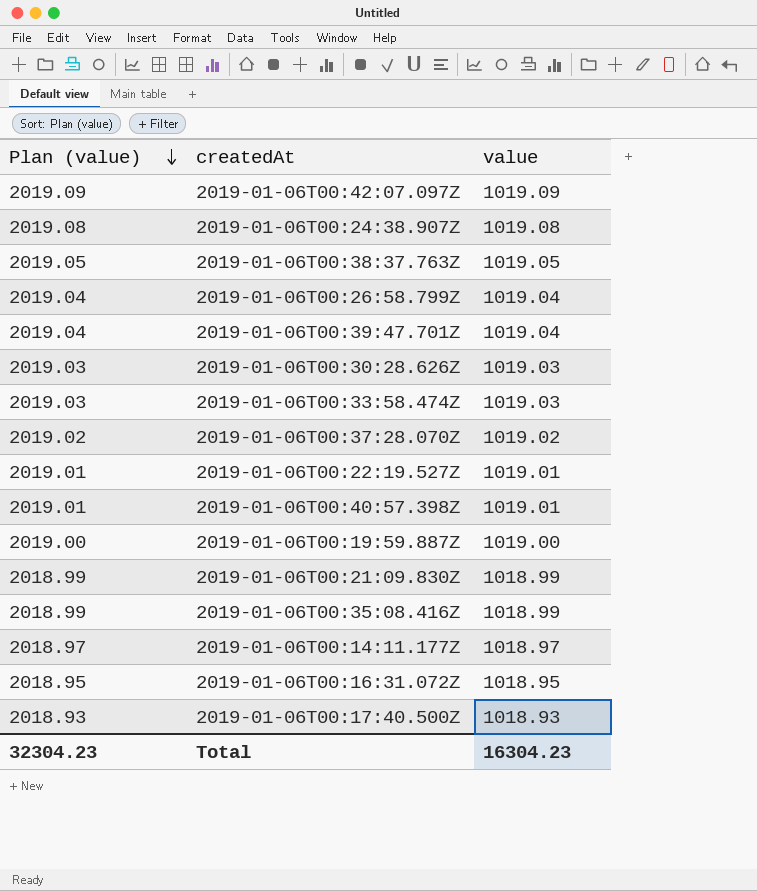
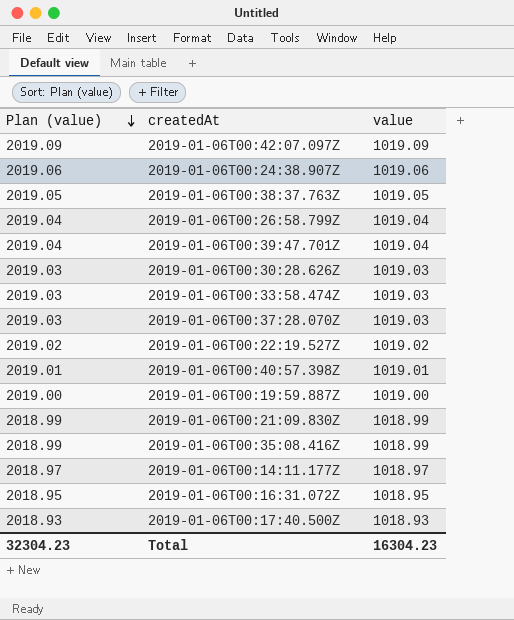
2019-01-06T00:24:38.907Z | Plan (value): 2019.08 -> 2019.06
2019-01-06T00:24:38.907Z | value: 1019.08 -> 1019.06
2019-01-06T00:37:28.070Z | Plan (value): 2019.02 -> 2019.03
2019-01-06T00:37:28.070Z | value: 1019.02 -> 1019.03
2019-01-06T00:22:19.527Z | Plan (value): 2019.01 -> 2019.02
2019-01-06T00:22:19.527Z | value: 1019.01 -> 1019.02

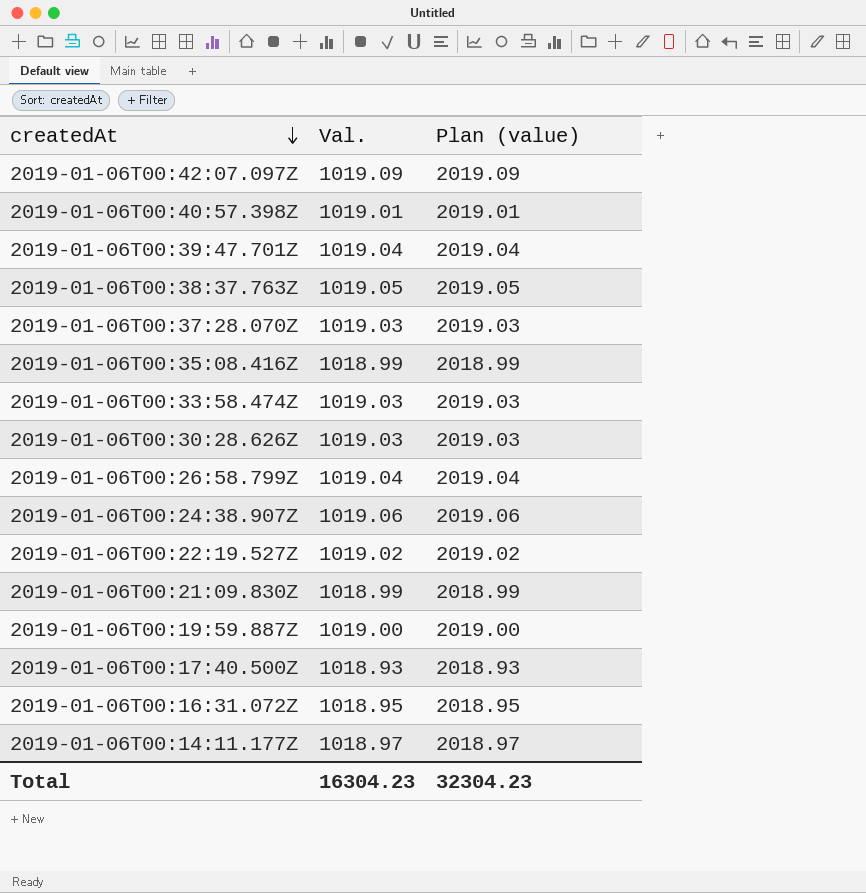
row order: Plan (value) descending -> createdAt descending
column name: value -> Val.
column Plan (value) | position: 1 -> 3

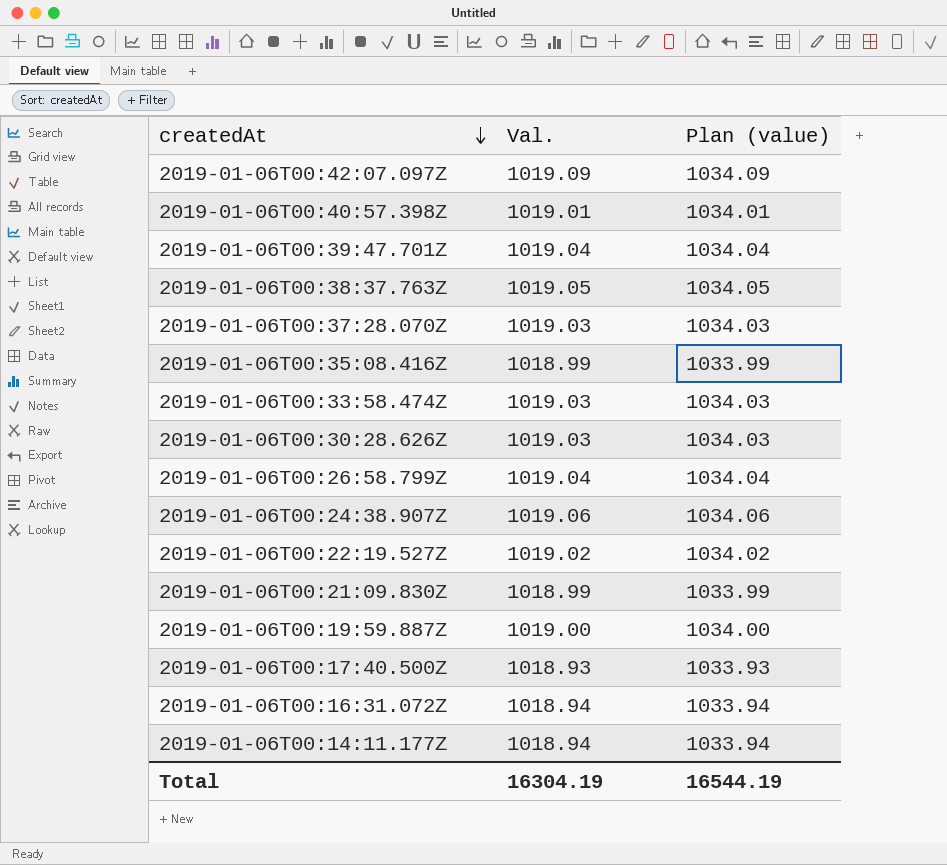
column Plan (value) | formula: [Val.] + 1000 -> [Val.] + 15
2019-01-06T00:16:31.072Z | Val.: 1018.95 -> 1018.94
2019-01-06T00:14:11.177Z | Val.: 1018.97 -> 1018.94
Total | Val.: 16304.23 -> 16304.19
Total | Plan (value): 32304.23 -> 16544.19

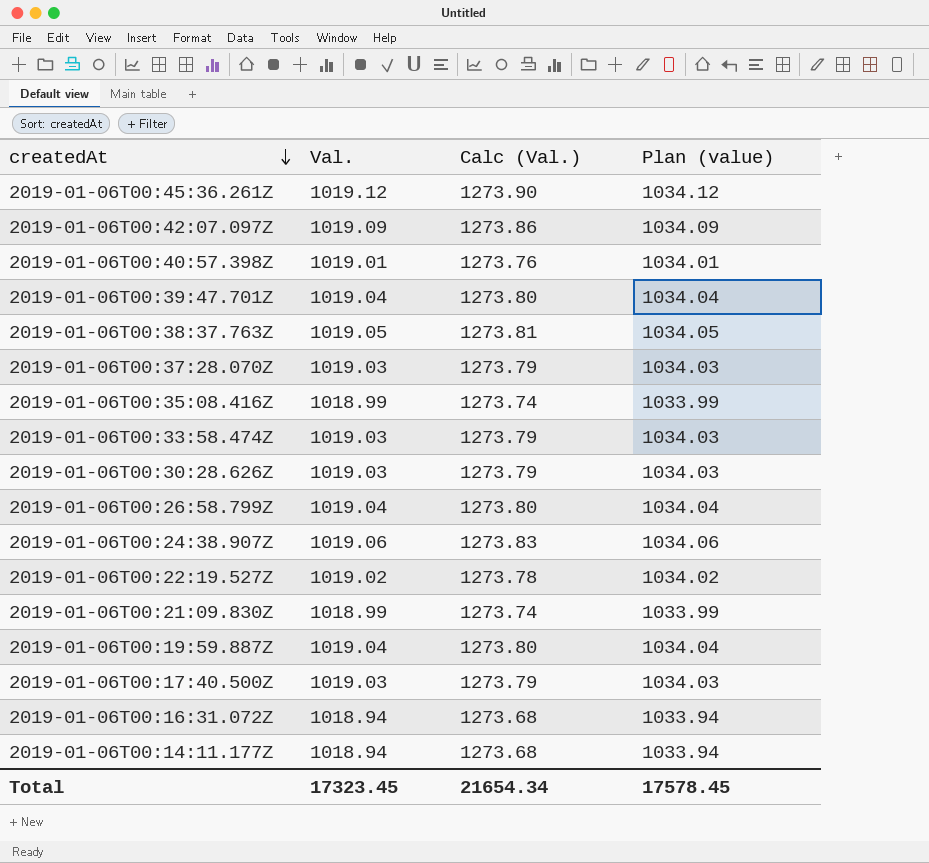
column Calc (Val.) | formula: none -> [Val.] * 1.25
row 2019-01-06T00:45:36.261Z: none -> 1019.12 | 1273.90 | 1034.12
2019-01-06T00:19:59.887Z | Val.: 1019.00 -> 1019.04
2019-01-06T00:19:59.887Z | Plan (value): 1034.00 -> 1034.04
2019-01-06T00:17:40.500Z | Val.: 1018.93 -> 1019.03
2019-01-06T00:17:40.500Z | Plan (value): 1033.93 -> 1034.03
Total | Val.: 16304.19 -> 17323.45
Total | Plan (value): 16544.19 -> 17578.45

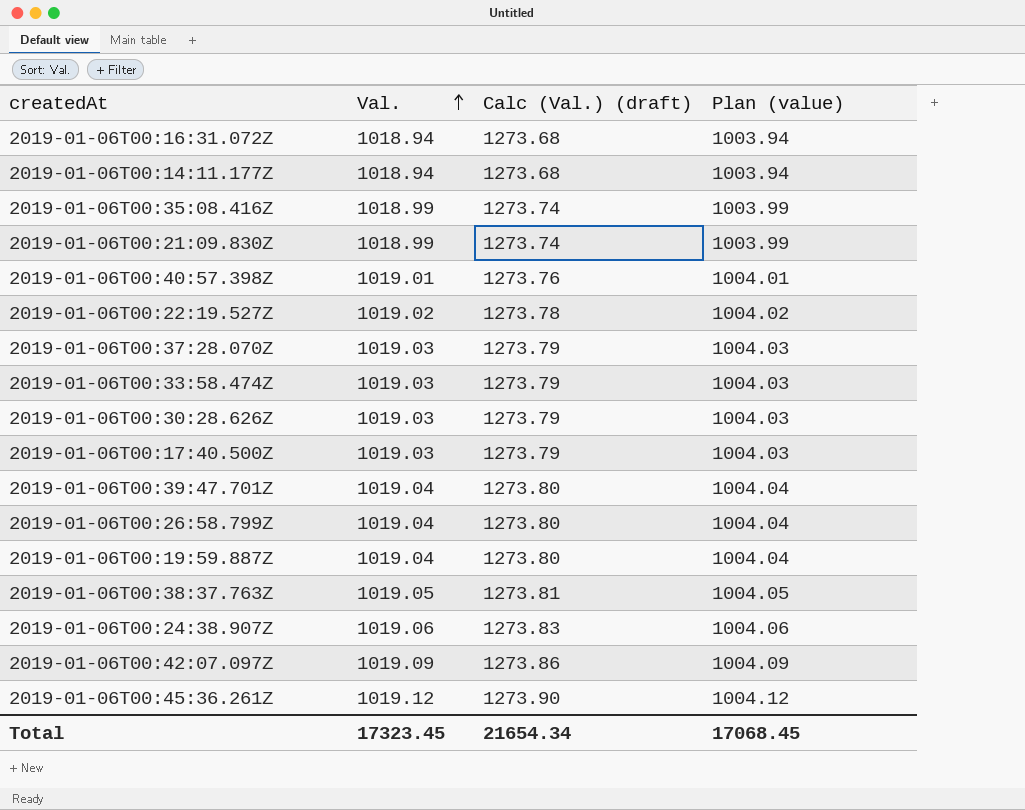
row order: createdAt descending -> Val. ascending
column name: Calc (Val.) -> Calc (Val.) (draft)
column Plan (value) | formula: [Val.] + 15 -> [Val.] - 15
Total | Plan (value): 17578.45 -> 17068.45

